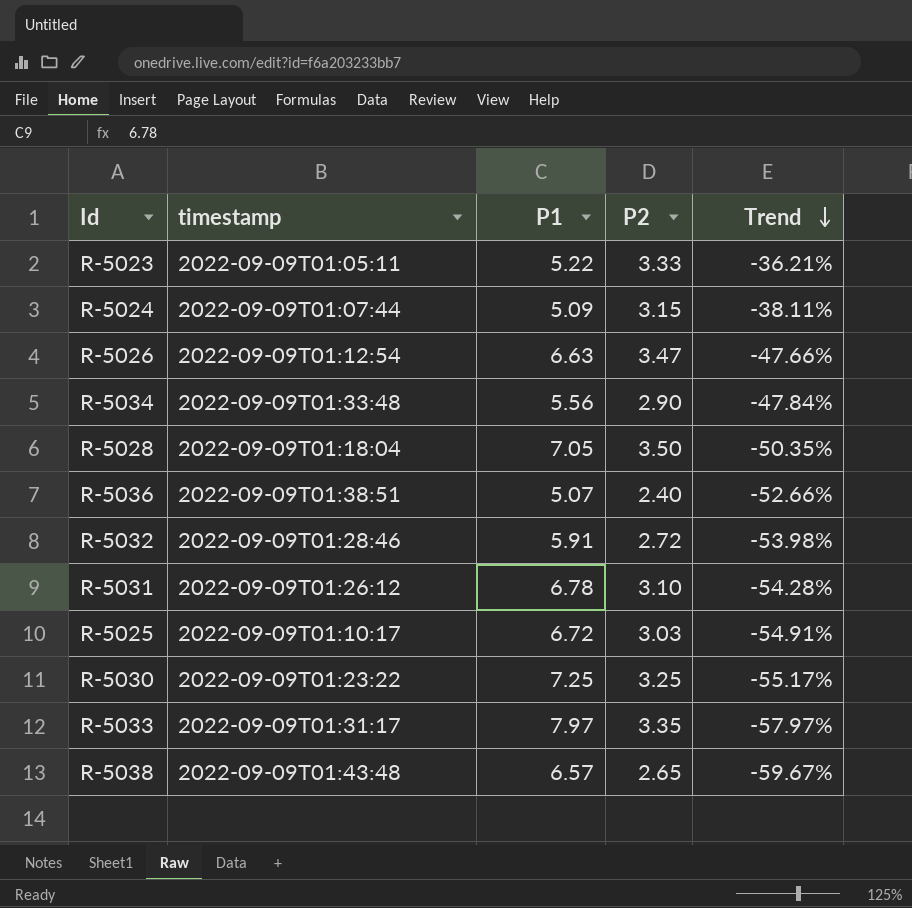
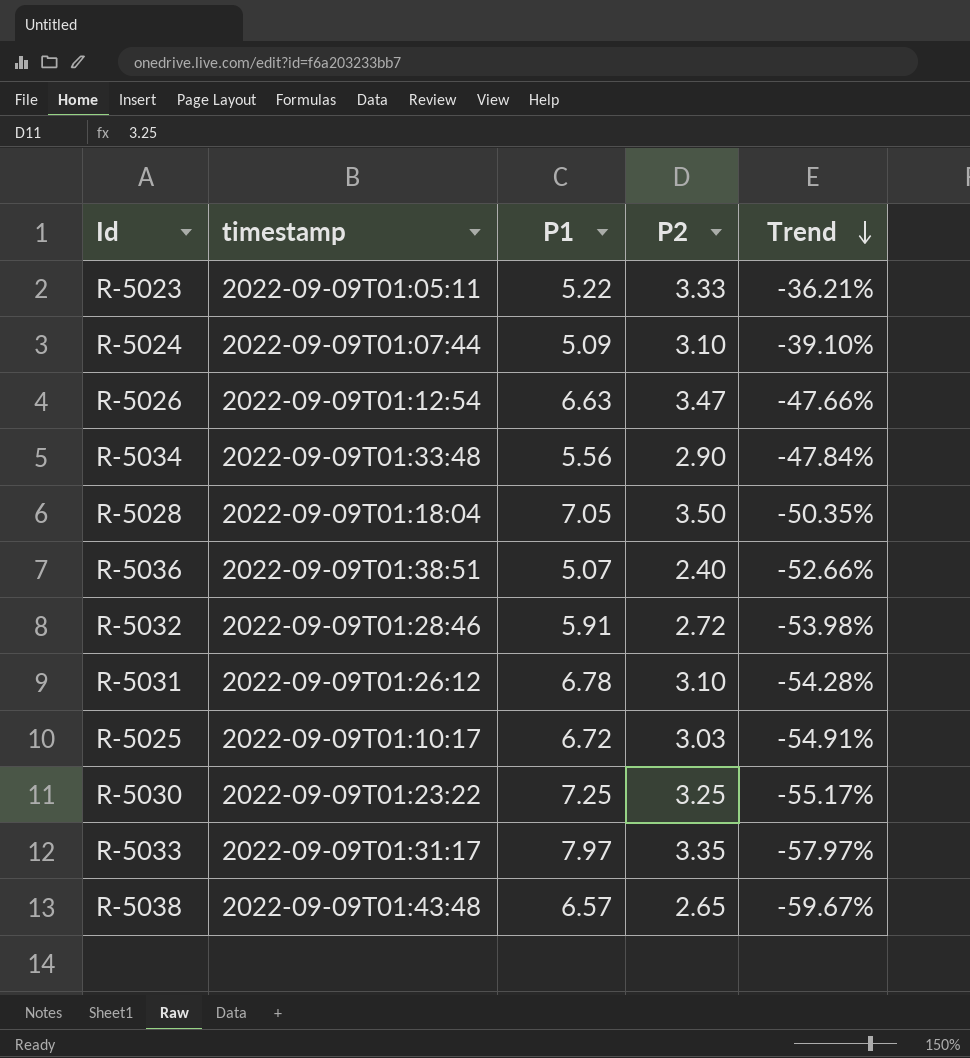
R-5024 | P2: 3.15 -> 3.10
R-5024 | Trend: -38.11% -> -39.10%

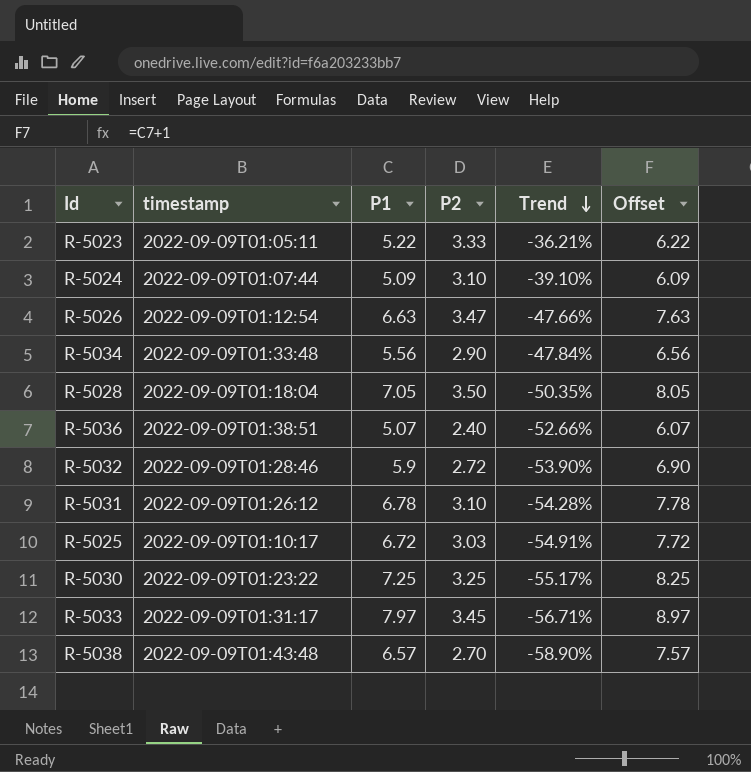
column Offset | formula: none -> [P1] + 1
R-5032 | P1: 5.91 -> 5.9
R-5032 | Trend: -53.98% -> -53.90%
R-5033 | P2: 3.35 -> 3.45
R-5033 | Trend: -57.97% -> -56.71%
R-5038 | P2: 2.65 -> 2.70
R-5038 | Trend: -59.67% -> -58.90%

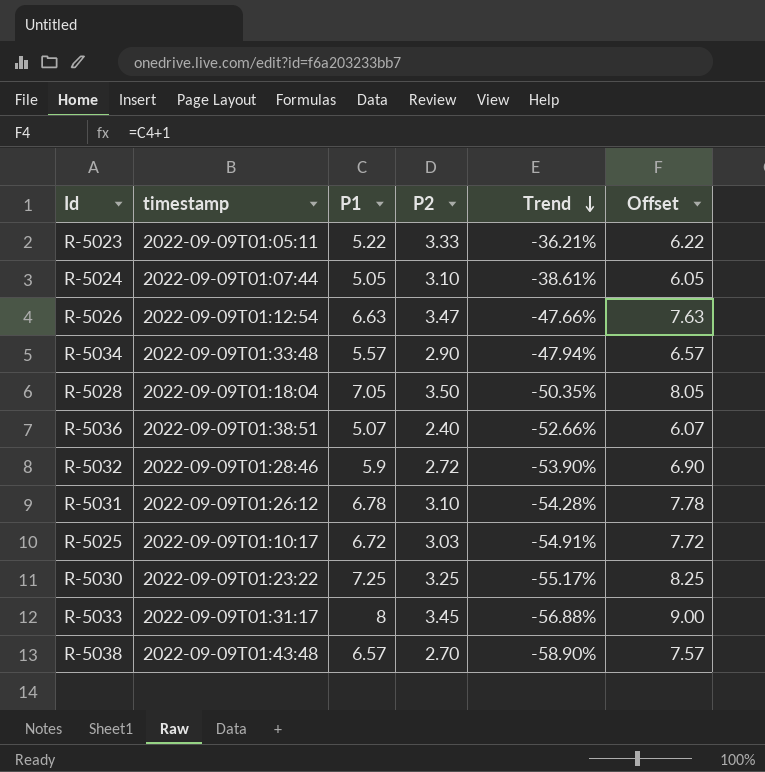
R-5024 | P1: 5.09 -> 5.05
R-5024 | Trend: -39.10% -> -38.61%
R-5024 | Offset: 6.09 -> 6.05
R-5034 | P1: 5.56 -> 5.57
R-5034 | Trend: -47.84% -> -47.94%
R-5034 | Offset: 6.56 -> 6.57
R-5033 | P1: 7.97 -> 8
R-5033 | Trend: -56.71% -> -56.88%
R-5033 | Offset: 8.97 -> 9.00

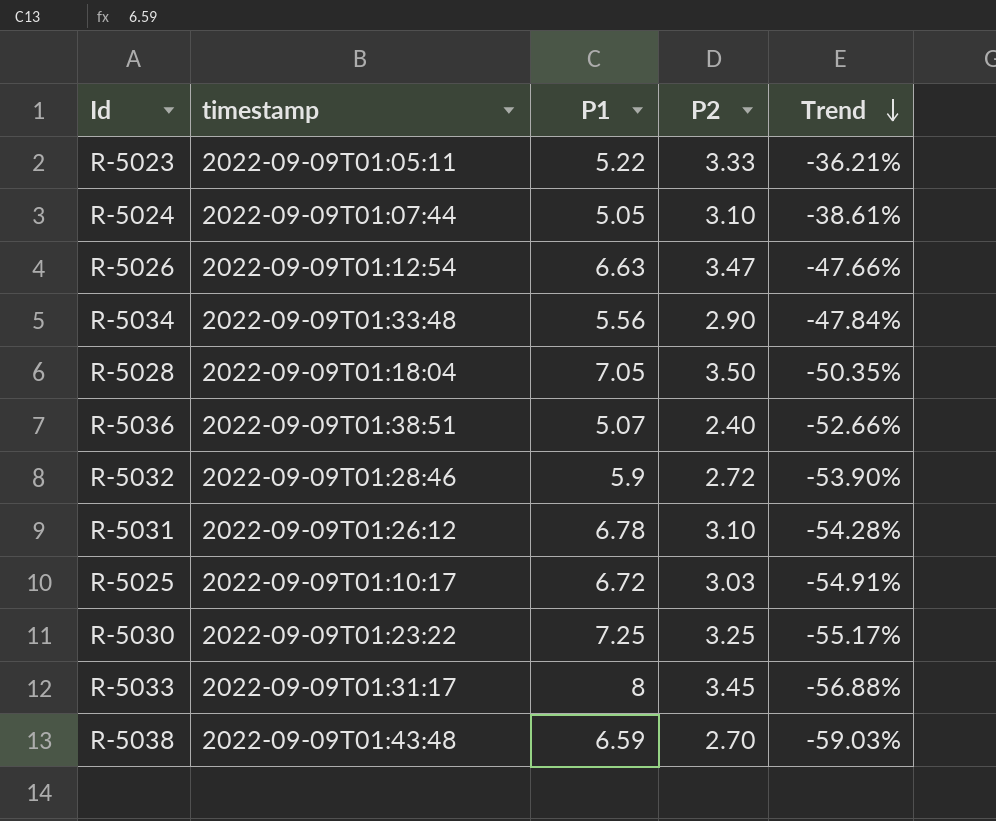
column Offset | formula: [P1] + 1 -> none
R-5034 | P1: 5.57 -> 5.56
R-5034 | Trend: -47.94% -> -47.84%
R-5038 | P1: 6.57 -> 6.59
R-5038 | Trend: -58.90% -> -59.03%

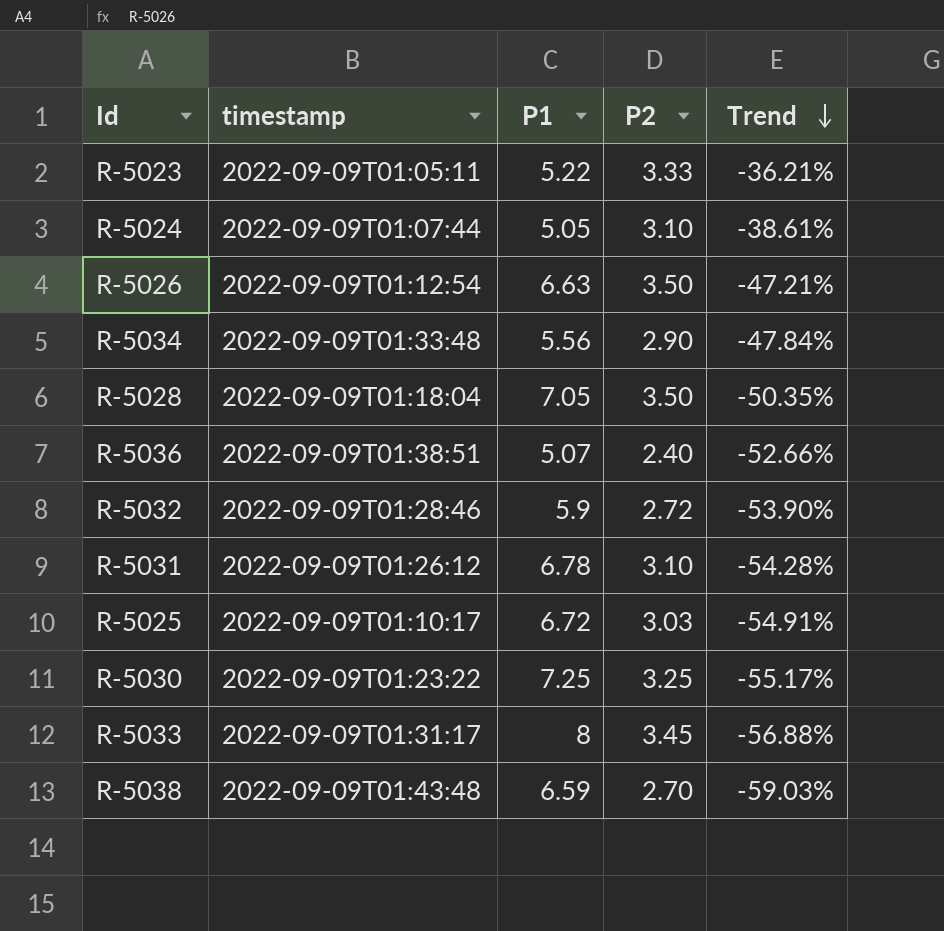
R-5026 | P2: 3.47 -> 3.50
R-5026 | Trend: -47.66% -> -47.21%

